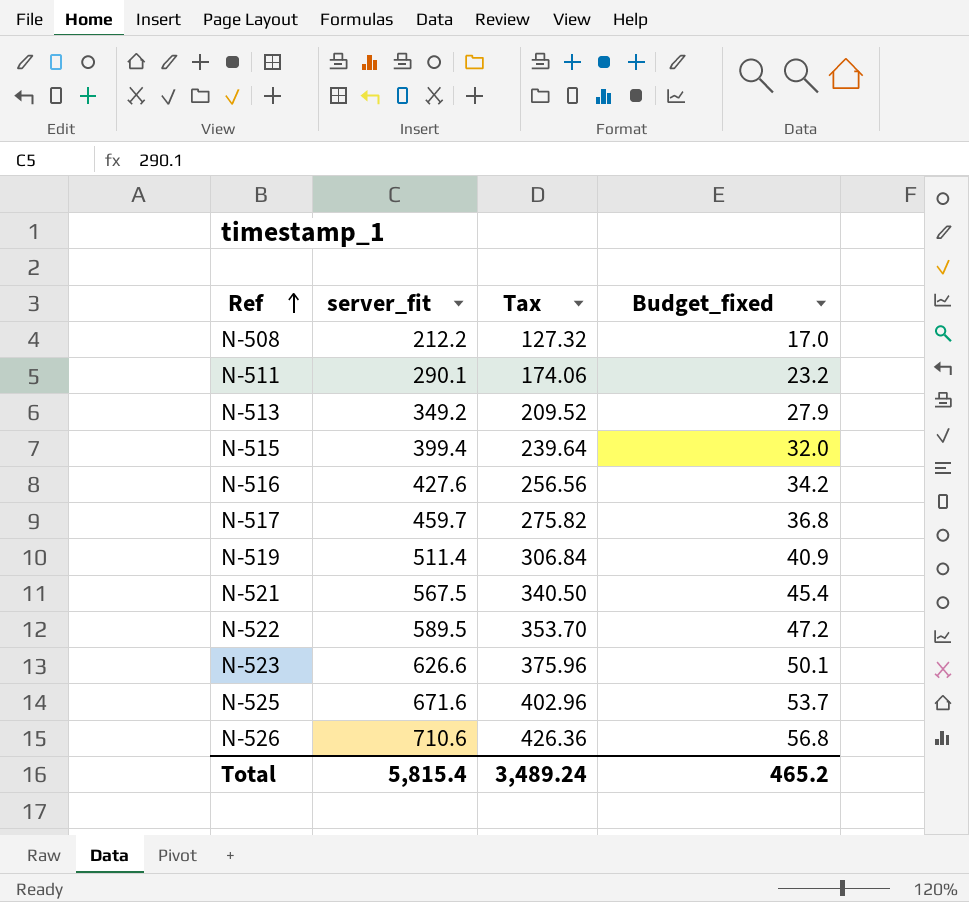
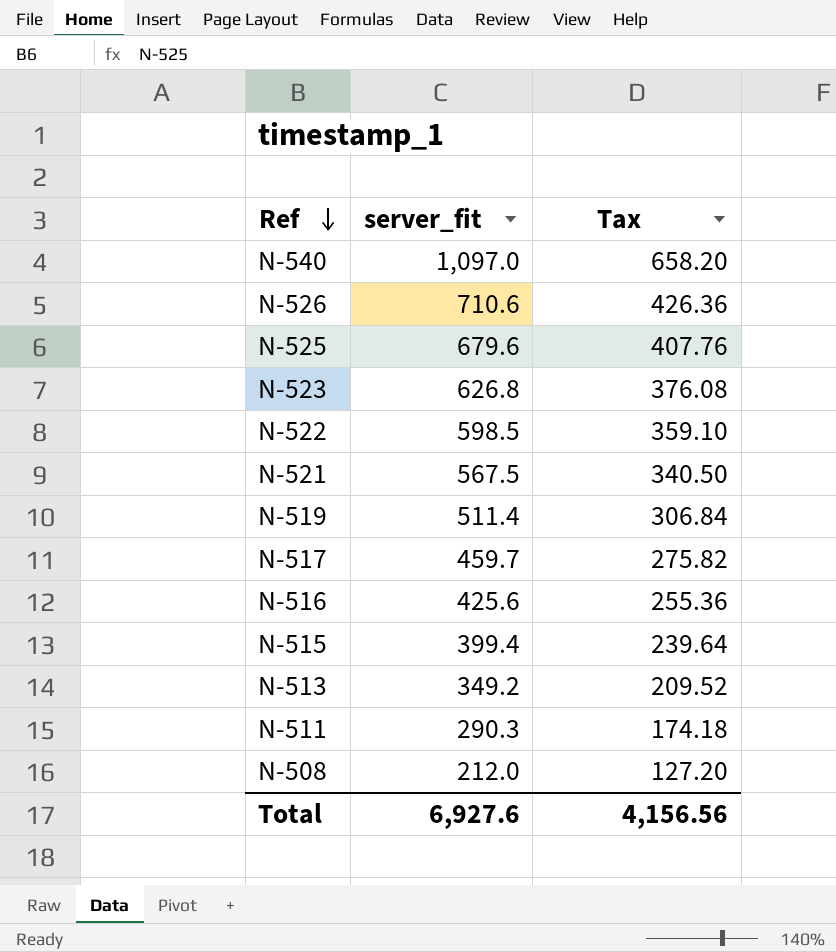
row order: Ref ascending -> Ref descending
column Budget_fixed | formula: [server_fit] * 0.08 -> none
row N-540: none -> 1,097.0 | 658.20
N-525 | server_fit: 671.6 -> 679.6
N-525 | Tax: 402.96 -> 407.76
N-523 | server_fit: 626.6 -> 626.8
N-523 | Tax: 375.96 -> 376.08
N-522 | server_fit: 589.5 -> 598.5
N-522 | Tax: 353.70 -> 359.10
N-516 | server_fit: 427.6 -> 425.6
N-516 | Tax: 256.56 -> 255.36
N-511 | server_fit: 290.1 -> 290.3
N-511 | Tax: 174.06 -> 174.18
N-508 | server_fit: 212.2 -> 212.0
N-508 | Tax: 127.32 -> 127.20
Total | server_fit: 5,815.4 -> 6,927.6
Total | Tax: 3,489.24 -> 4,156.56

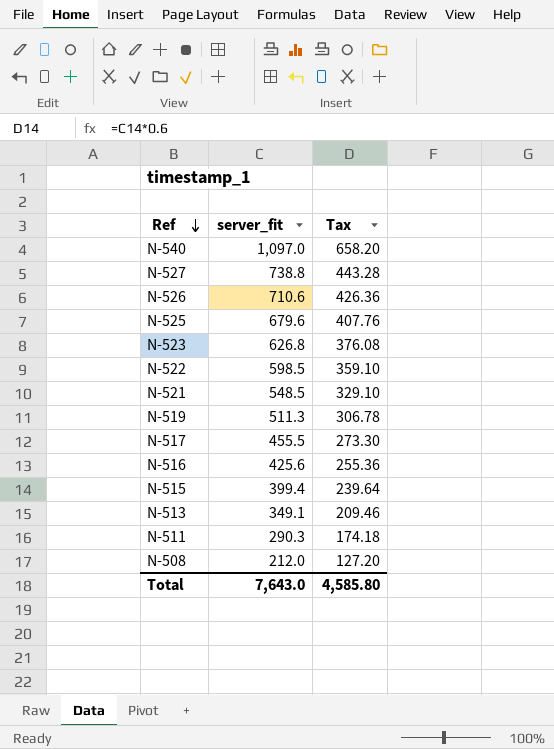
row N-527: none -> 738.8 | 443.28
N-521 | server_fit: 567.5 -> 548.5
N-521 | Tax: 340.50 -> 329.10
N-519 | server_fit: 511.4 -> 511.3
N-519 | Tax: 306.84 -> 306.78
N-517 | server_fit: 459.7 -> 455.5
N-517 | Tax: 275.82 -> 273.30
N-513 | server_fit: 349.2 -> 349.1
N-513 | Tax: 209.52 -> 209.46
Total | server_fit: 6,927.6 -> 7,643.0
Total | Tax: 4,156.56 -> 4,585.80

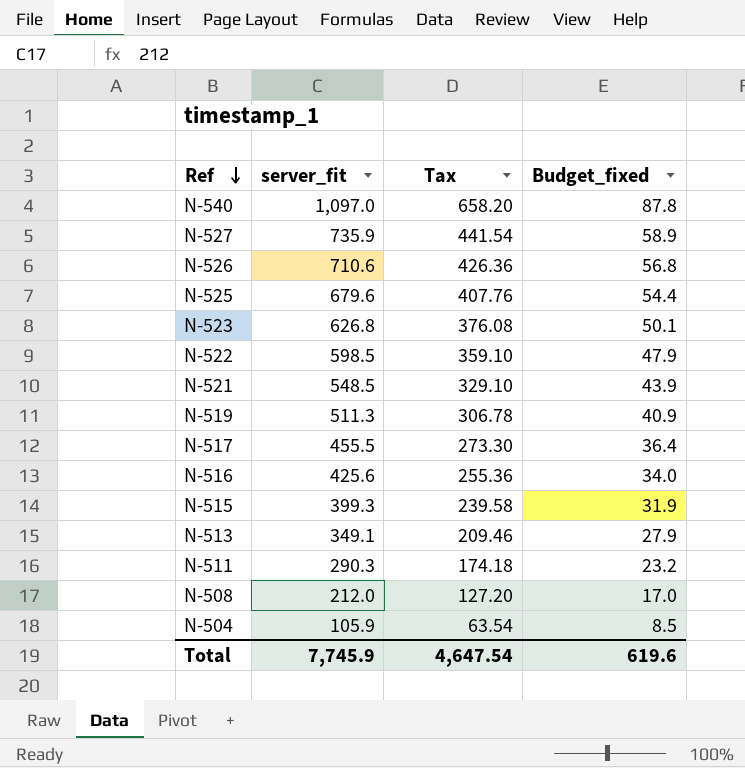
column Budget_fixed | formula: none -> [server_fit] * 0.08
N-527 | server_fit: 738.8 -> 735.9
N-527 | Tax: 443.28 -> 441.54
N-515 | server_fit: 399.4 -> 399.3
N-515 | Tax: 239.64 -> 239.58
row N-504: none -> 105.9 | 63.54 | 8.5
Total | server_fit: 7,643.0 -> 7,745.9
Total | Tax: 4,585.80 -> 4,647.54

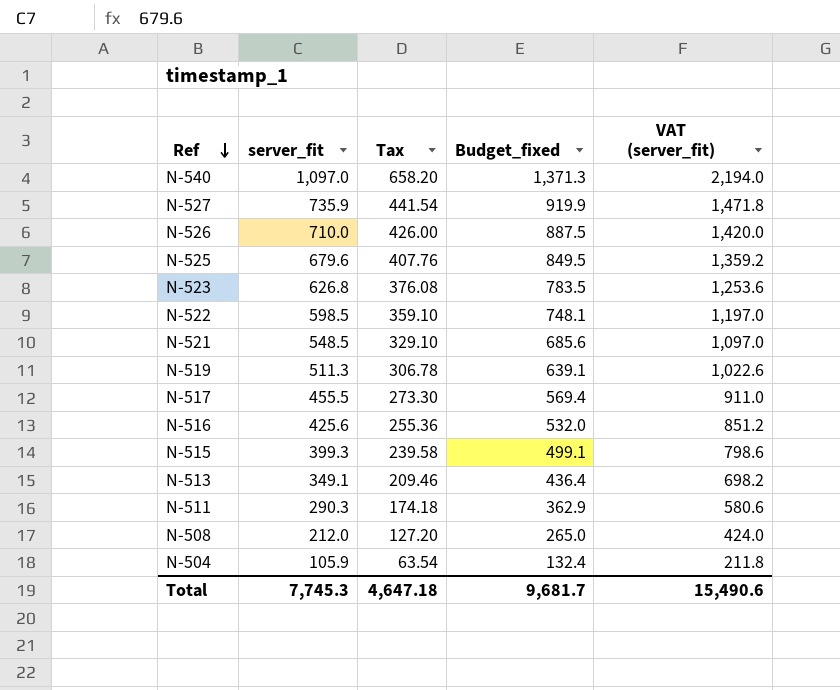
column Budget_fixed | formula: [server_fit] * 0.08 -> [server_fit] * 1.25
column VAT (server_fit) | formula: none -> [server_fit] * 2
N-526 | server_fit: 710.6 -> 710.0
N-526 | Tax: 426.36 -> 426.00
Total | server_fit: 7,745.9 -> 7,745.3
Total | Tax: 4,647.54 -> 4,647.18
Total | Budget_fixed: 619.6 -> 9,681.7

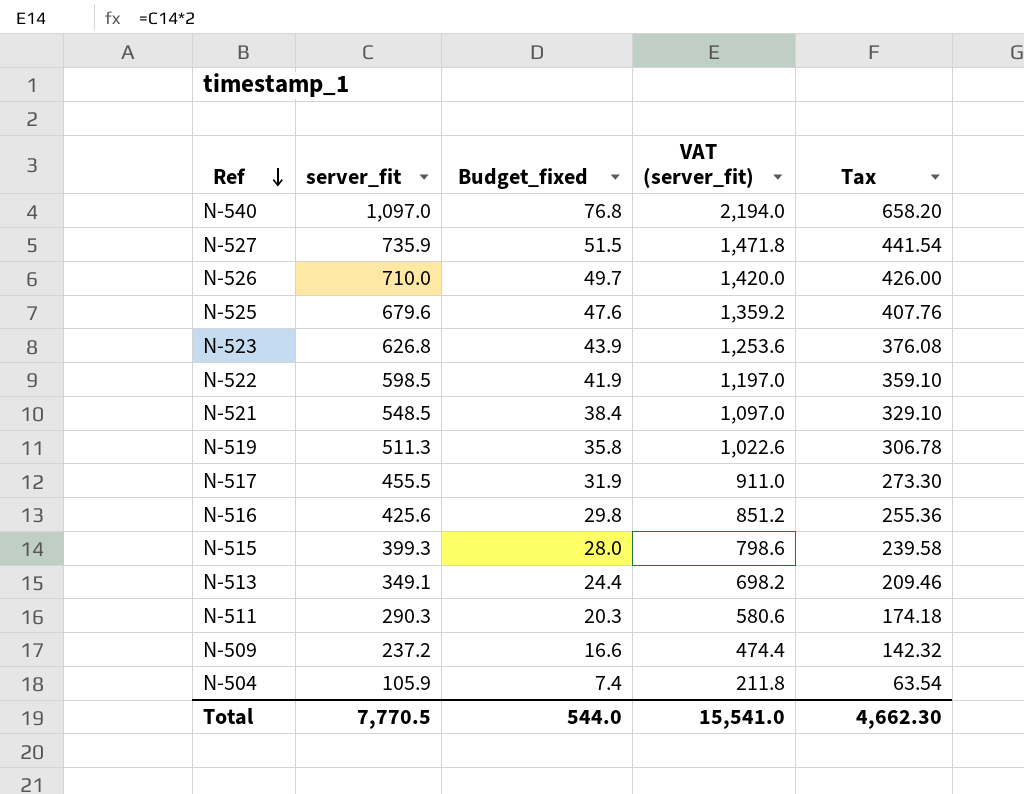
column Budget_fixed | formula: [server_fit] * 1.25 -> [server_fit] * 0.07
column Tax | position: 3 -> 5
row N-508: 212.0 | 127.20 | 265.0 | 424.0 -> none
row N-509: none -> 237.2 | 16.6 | 474.4 | 142.32
Total | server_fit: 7,745.3 -> 7,770.5
Total | Budget_fixed: 9,681.7 -> 544.0
Total | VAT (server_fit): 15,490.6 -> 15,541.0
Total | Tax: 4,647.18 -> 4,662.30

